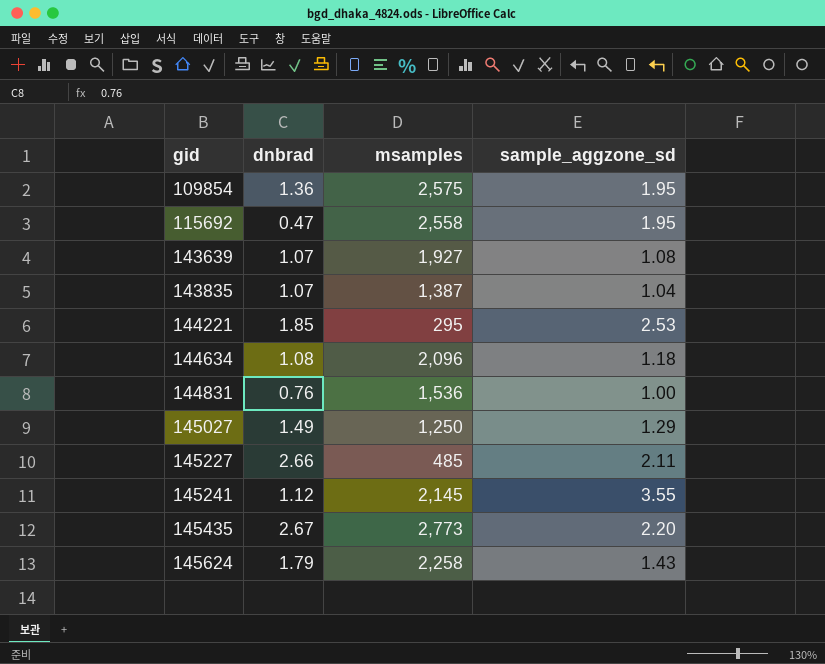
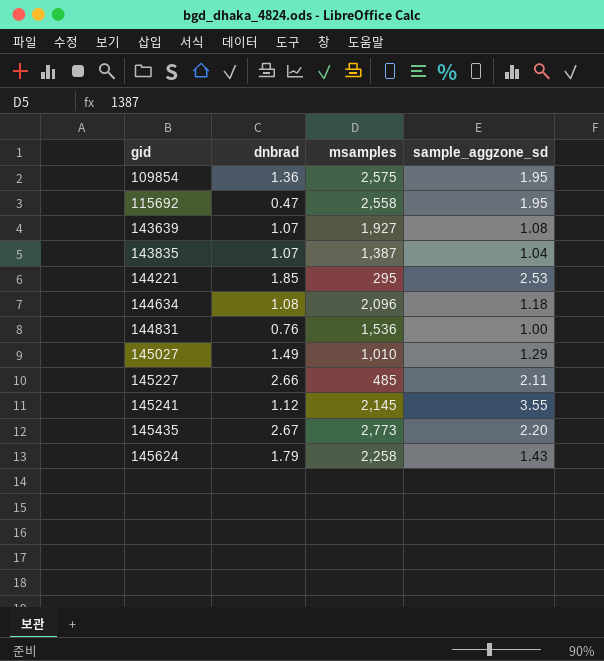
145027 | msamples: 1,250 -> 1,010

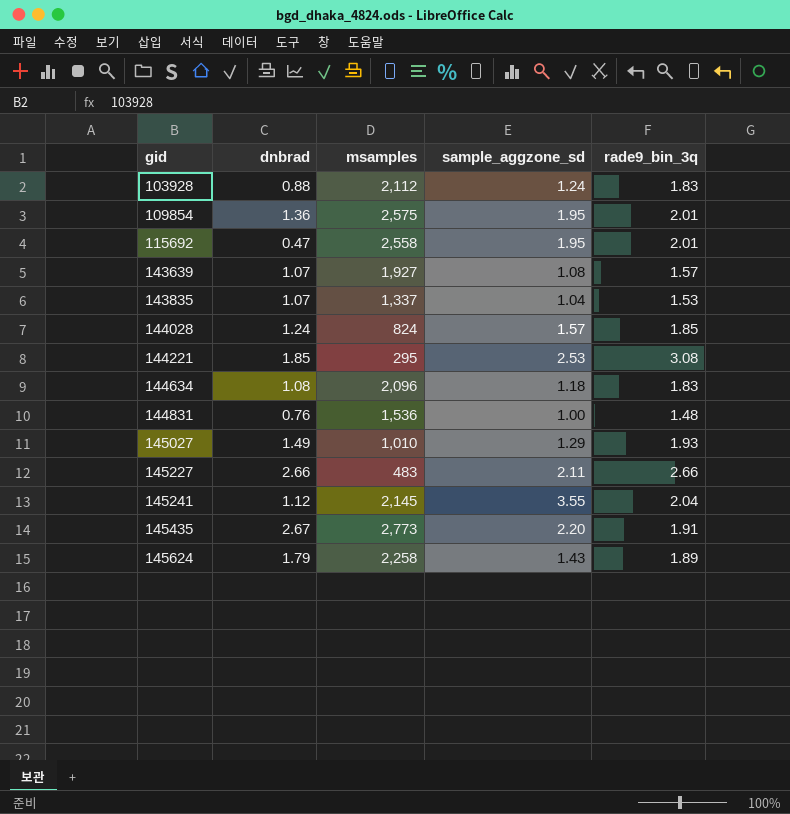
column rade9_bin_3q | position: none -> 5
row 103928: none -> 0.88 | 2,112 | 1.24 | 1.83
143835 | msamples: 1,387 -> 1,337
row 144028: none -> 1.24 | 824 | 1.57 | 1.85
145227 | msamples: 485 -> 483

